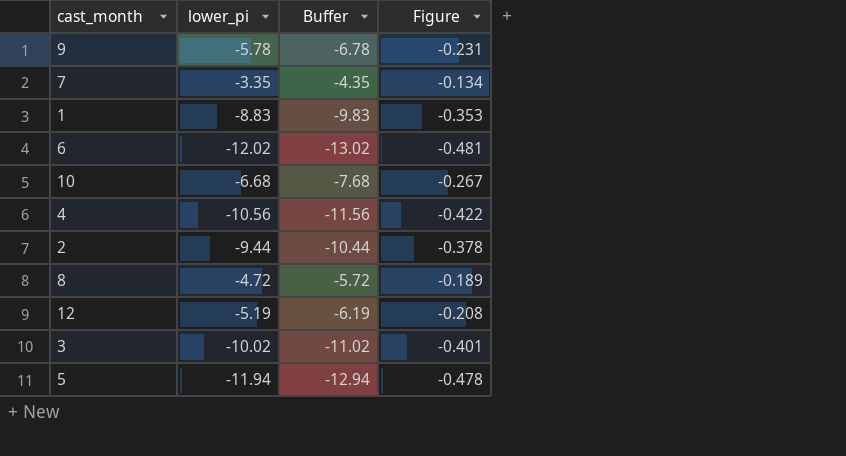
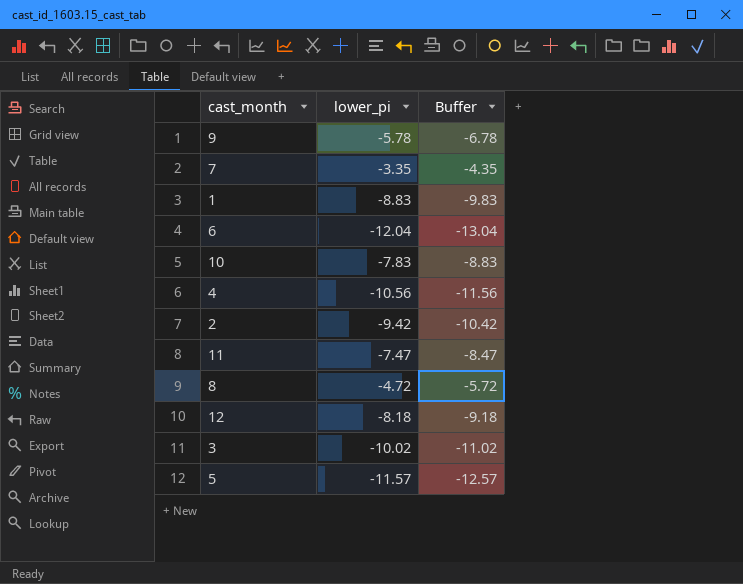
column Figure | formula: [lower_pi] * 0.04 -> none
6 | lower_pi: -12.02 -> -12.04
6 | Buffer: -13.02 -> -13.04
10 | lower_pi: -6.68 -> -7.83
10 | Buffer: -7.68 -> -8.83
2 | lower_pi: -9.44 -> -9.42
2 | Buffer: -10.44 -> -10.42
row 11: none -> -7.47 | -8.47
12 | lower_pi: -5.19 -> -8.18
12 | Buffer: -6.19 -> -9.18
5 | lower_pi: -11.94 -> -11.57
5 | Buffer: -12.94 -> -12.57

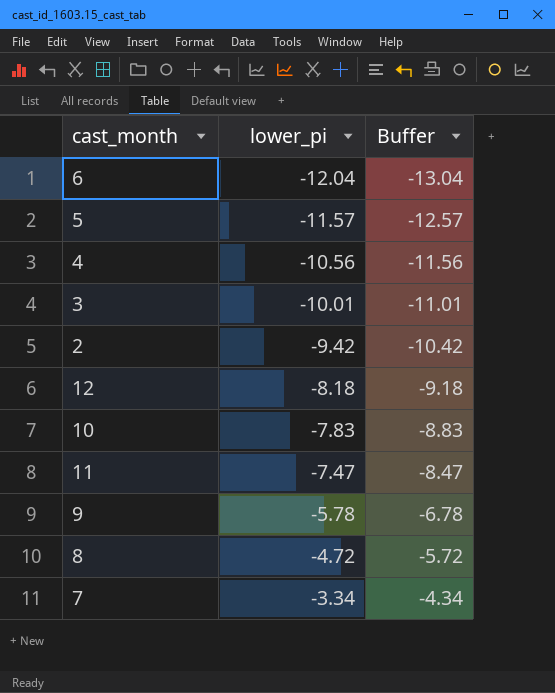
row order: none -> lower_pi ascending
row 1: -8.83 | -9.83 -> none
3 | lower_pi: -10.02 -> -10.01
3 | Buffer: -11.02 -> -11.01
7 | lower_pi: -3.35 -> -3.34
7 | Buffer: -4.35 -> -4.34

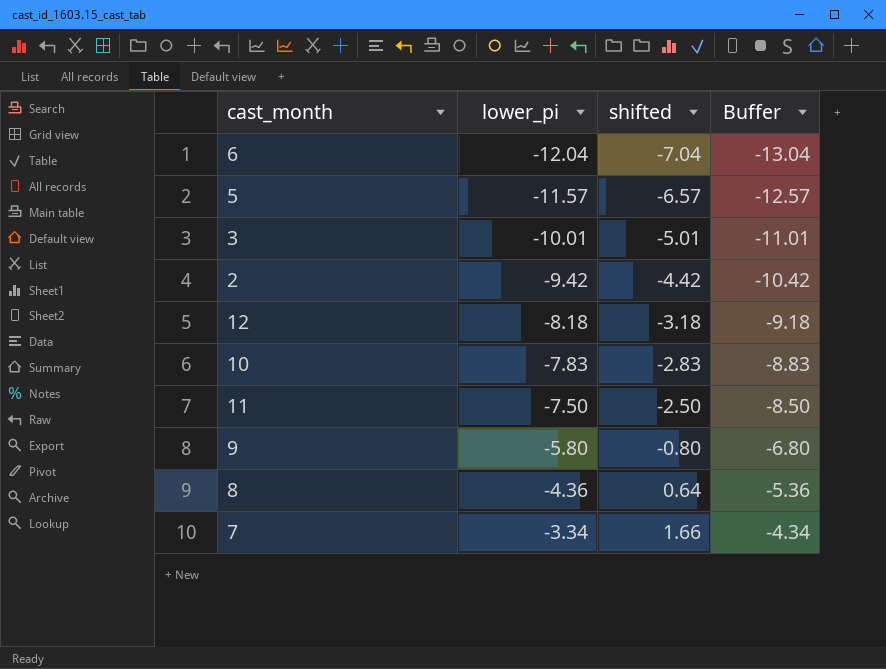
column shifted | formula: none -> [lower_pi] + 5
row 4: -10.56 | -11.56 -> none
11 | lower_pi: -7.47 -> -7.50
11 | Buffer: -8.47 -> -8.50
9 | lower_pi: -5.78 -> -5.80
9 | Buffer: -6.78 -> -6.80
8 | lower_pi: -4.72 -> -4.36
8 | Buffer: -5.72 -> -5.36

